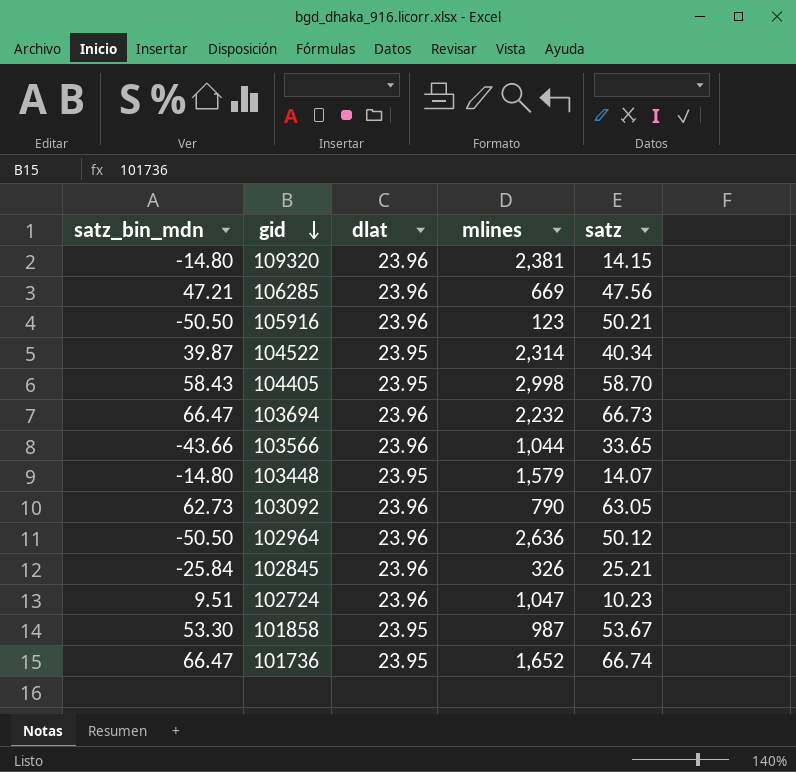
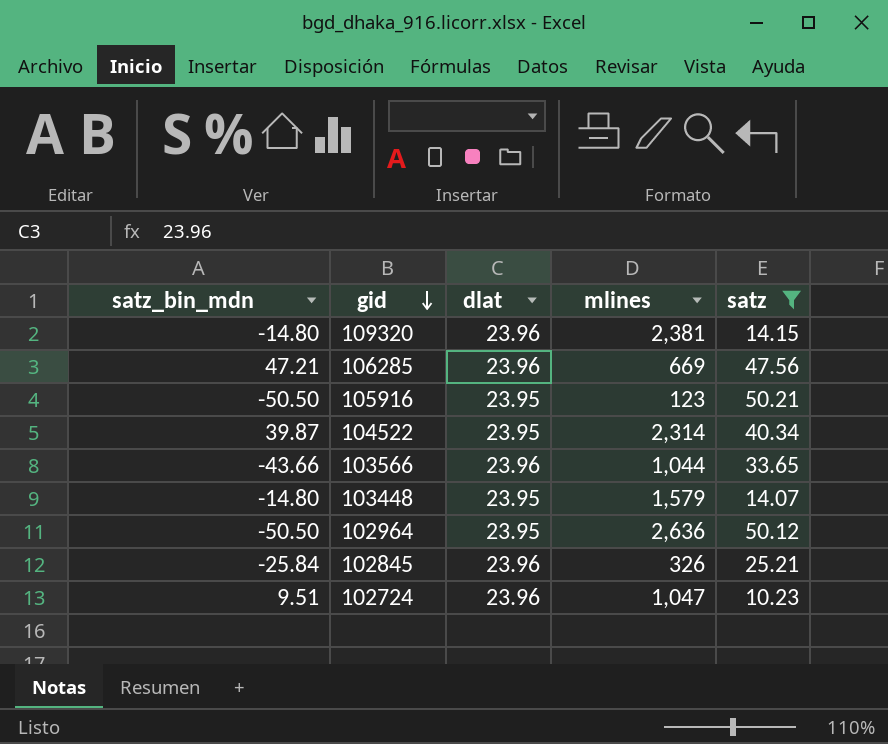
filter: none -> satz <= 50.21
105916 | dlat: 23.96 -> 23.95
102964 | dlat: 23.96 -> 23.95

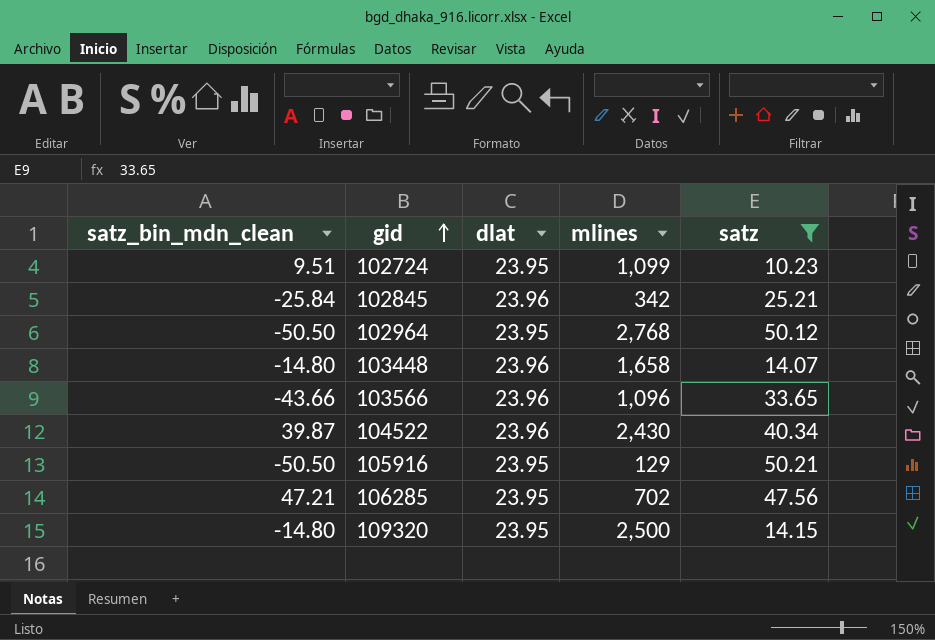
row order: gid descending -> gid ascending
column name: satz_bin_mdn -> satz_bin_mdn_clean
102724 | dlat: 23.96 -> 23.95
102724 | mlines: 1,047 -> 1,099
102845 | mlines: 326 -> 342
102964 | mlines: 2,636 -> 2,768
103448 | dlat: 23.95 -> 23.96
103448 | mlines: 1,579 -> 1,658
103566 | mlines: 1,044 -> 1,096
104522 | dlat: 23.95 -> 23.96
104522 | mlines: 2,314 -> 2,430
105916 | mlines: 123 -> 129
106285 | dlat: 23.96 -> 23.95
106285 | mlines: 669 -> 702
109320 | dlat: 23.96 -> 23.95
109320 | mlines: 2,381 -> 2,500

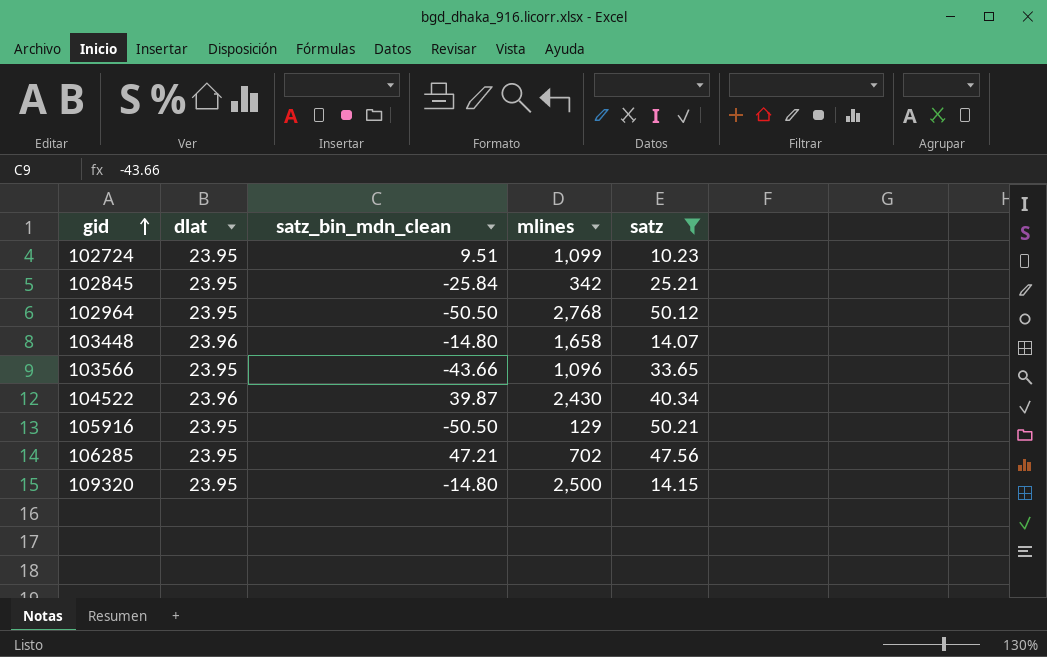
column satz_bin_mdn_clean | position: 1 -> 3
102845 | dlat: 23.96 -> 23.95
103566 | dlat: 23.96 -> 23.95

